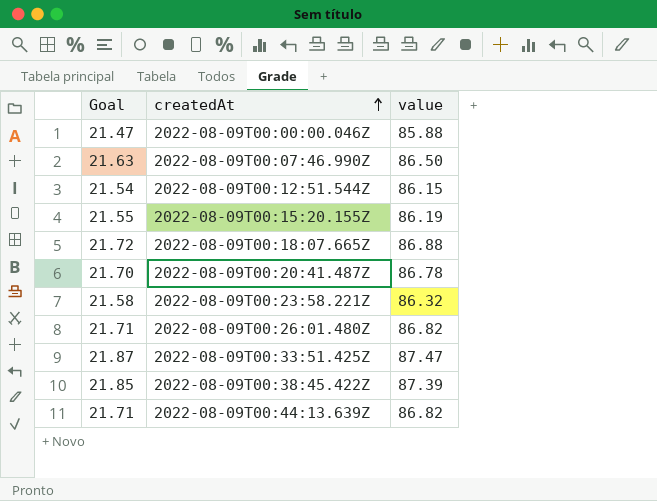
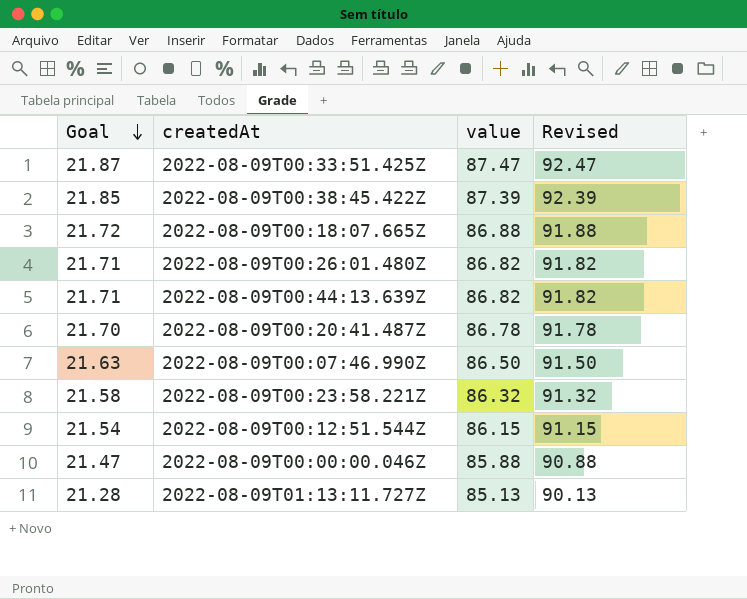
row order: createdAt ascending -> Goal descending
column Revised | formula: none -> [value] + 5
row 2022-08-09T00:15:20.155Z: 21.55 | 86.19 -> none
row 2022-08-09T01:13:11.727Z: none -> 21.28 | 85.13 | 90.13

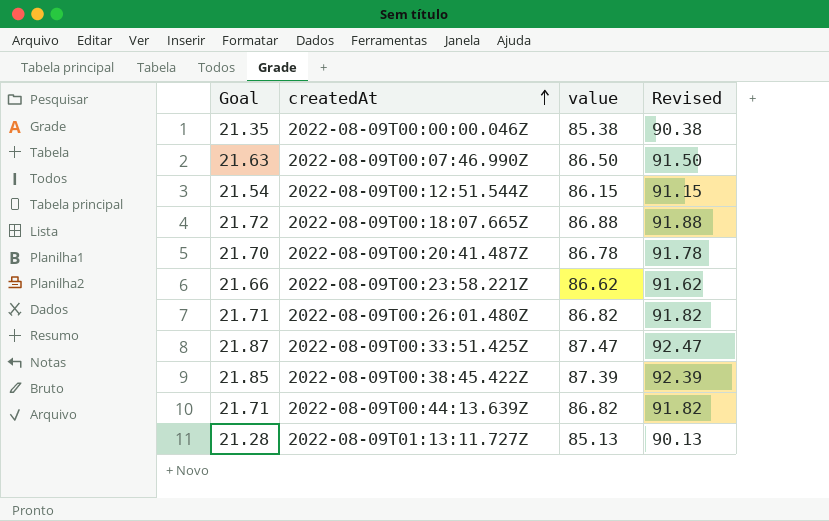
row order: Goal descending -> createdAt ascending
2022-08-09T00:00:00.046Z | Goal: 21.47 -> 21.35
2022-08-09T00:00:00.046Z | value: 85.88 -> 85.38
2022-08-09T00:00:00.046Z | Revised: 90.88 -> 90.38
2022-08-09T00:23:58.221Z | Goal: 21.58 -> 21.66
2022-08-09T00:23:58.221Z | value: 86.32 -> 86.62
2022-08-09T00:23:58.221Z | Revised: 91.32 -> 91.62

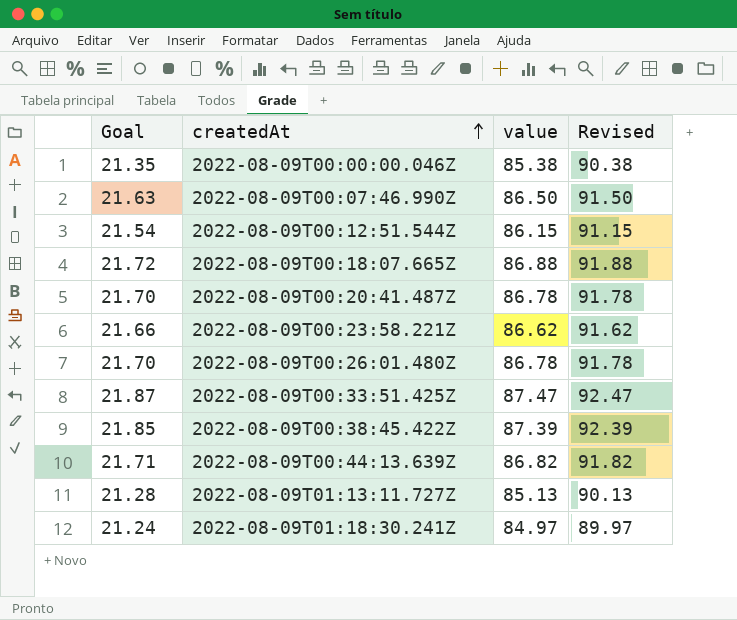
2022-08-09T00:26:01.480Z | Goal: 21.71 -> 21.70
2022-08-09T00:26:01.480Z | value: 86.82 -> 86.78
2022-08-09T00:26:01.480Z | Revised: 91.82 -> 91.78
row 2022-08-09T01:18:30.241Z: none -> 21.24 | 84.97 | 89.97

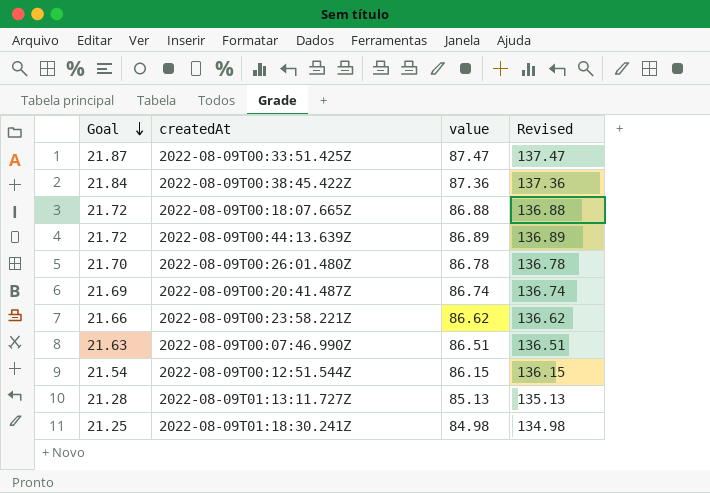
row order: createdAt ascending -> Goal descending
column Revised | formula: [value] + 5 -> [value] + 50
row 2022-08-09T00:00:00.046Z: 21.35 | 85.38 | 90.38 -> none
2022-08-09T00:38:45.422Z | Goal: 21.85 -> 21.84
2022-08-09T00:38:45.422Z | value: 87.39 -> 87.36
2022-08-09T00:44:13.639Z | Goal: 21.71 -> 21.72
2022-08-09T00:44:13.639Z | value: 86.82 -> 86.89
2022-08-09T00:20:41.487Z | Goal: 21.70 -> 21.69
2022-08-09T00:20:41.487Z | value: 86.78 -> 86.74
2022-08-09T00:07:46.990Z | value: 86.50 -> 86.51
2022-08-09T01:18:30.241Z | Goal: 21.24 -> 21.25
2022-08-09T01:18:30.241Z | value: 84.97 -> 84.98

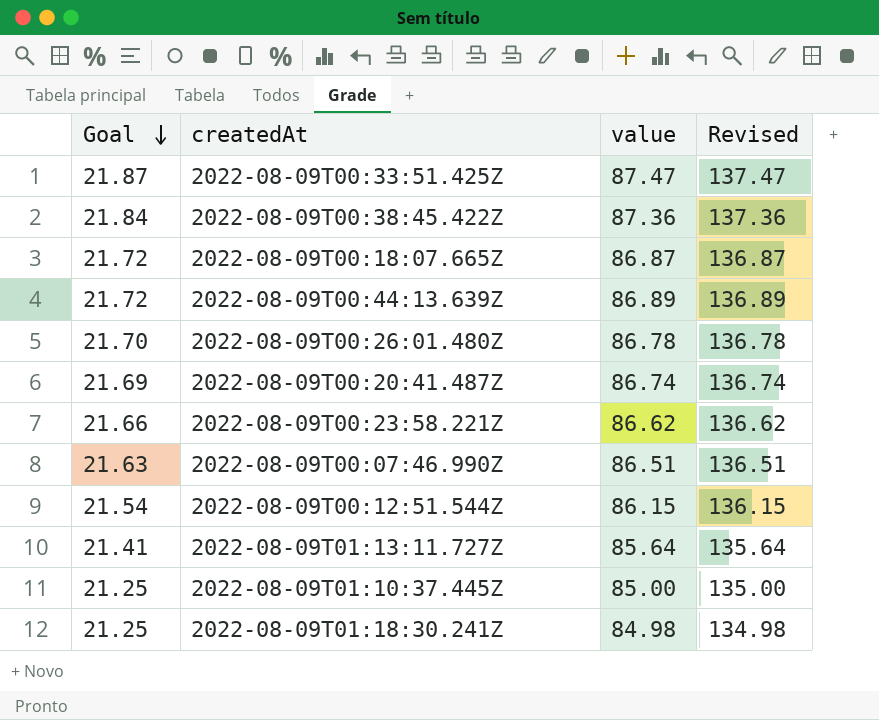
2022-08-09T00:18:07.665Z | value: 86.88 -> 86.87
2022-08-09T00:18:07.665Z | Revised: 136.88 -> 136.87
2022-08-09T01:13:11.727Z | Goal: 21.28 -> 21.41
2022-08-09T01:13:11.727Z | value: 85.13 -> 85.64
2022-08-09T01:13:11.727Z | Revised: 135.13 -> 135.64
row 2022-08-09T01:10:37.445Z: none -> 21.25 | 85.00 | 135.00

